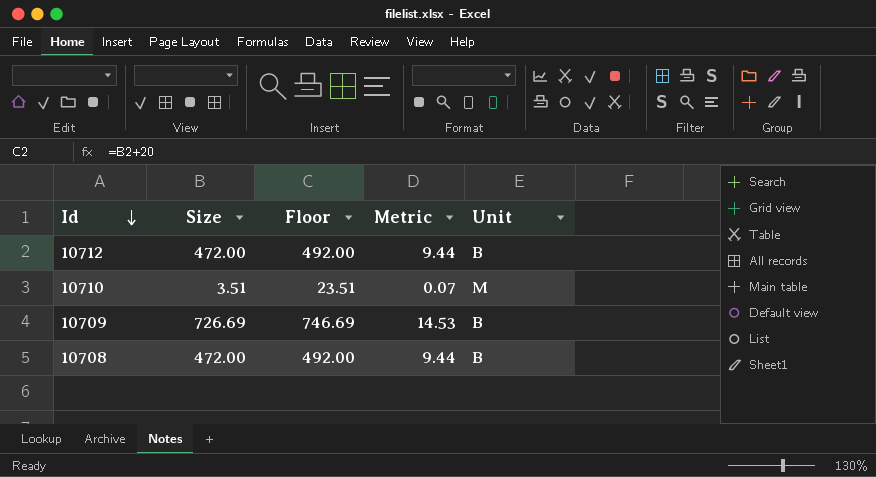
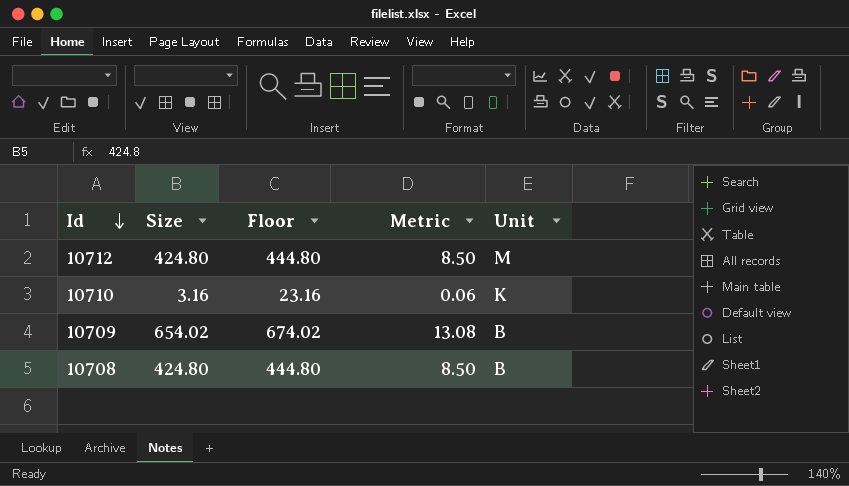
10712 | Size: 472.00 -> 424.80
10712 | Floor: 492.00 -> 444.80
10712 | Metric: 9.44 -> 8.50
10712 | Unit: B -> M
10710 | Size: 3.51 -> 3.16
10710 | Floor: 23.51 -> 23.16
10710 | Metric: 0.07 -> 0.06
10710 | Unit: M -> K
10709 | Size: 726.69 -> 654.02
10709 | Floor: 746.69 -> 674.02
10709 | Metric: 14.53 -> 13.08
10708 | Size: 472.00 -> 424.80
10708 | Floor: 492.00 -> 444.80
10708 | Metric: 9.44 -> 8.50

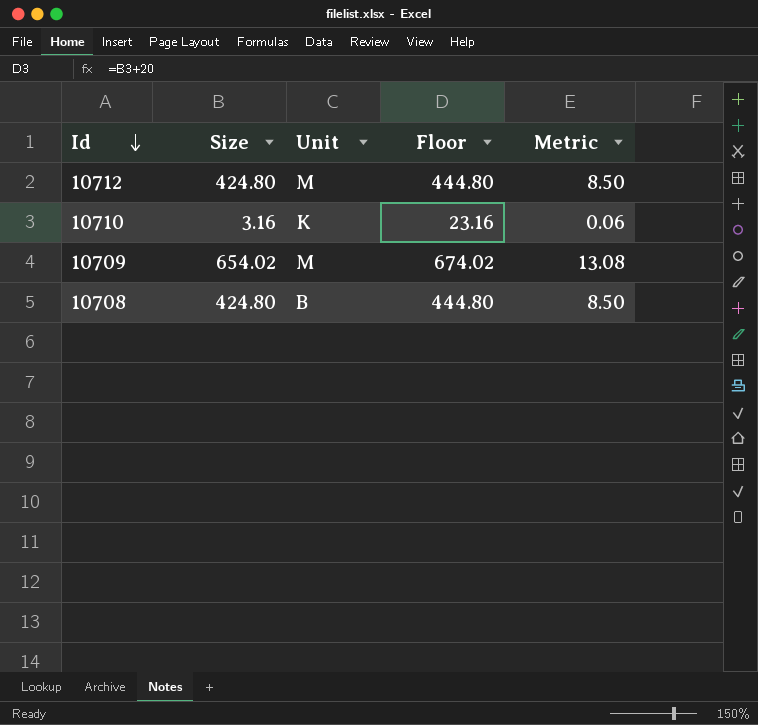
column Unit | position: 5 -> 3
10709 | Unit: B -> M

